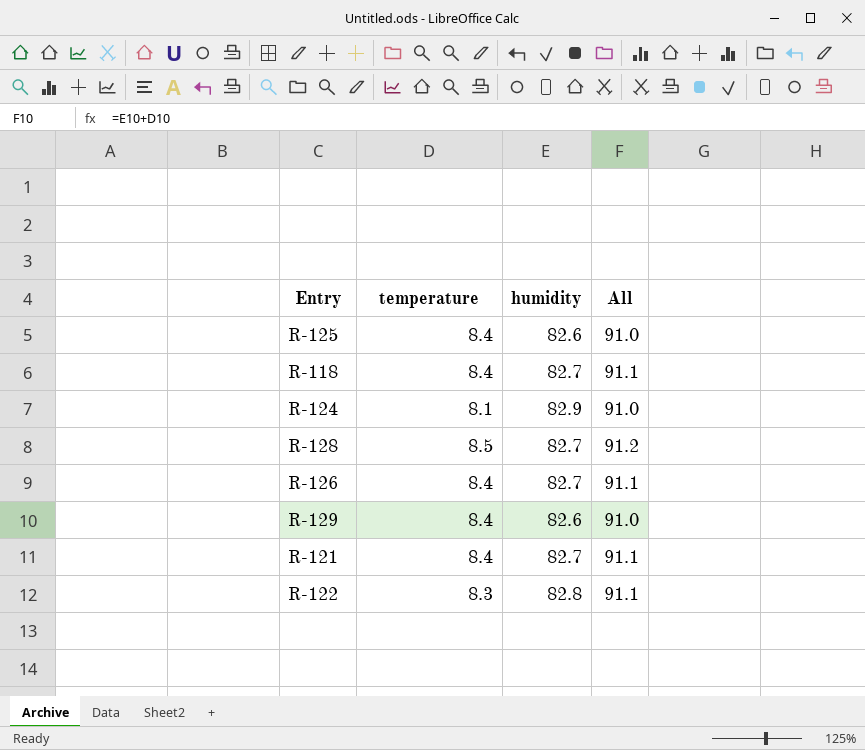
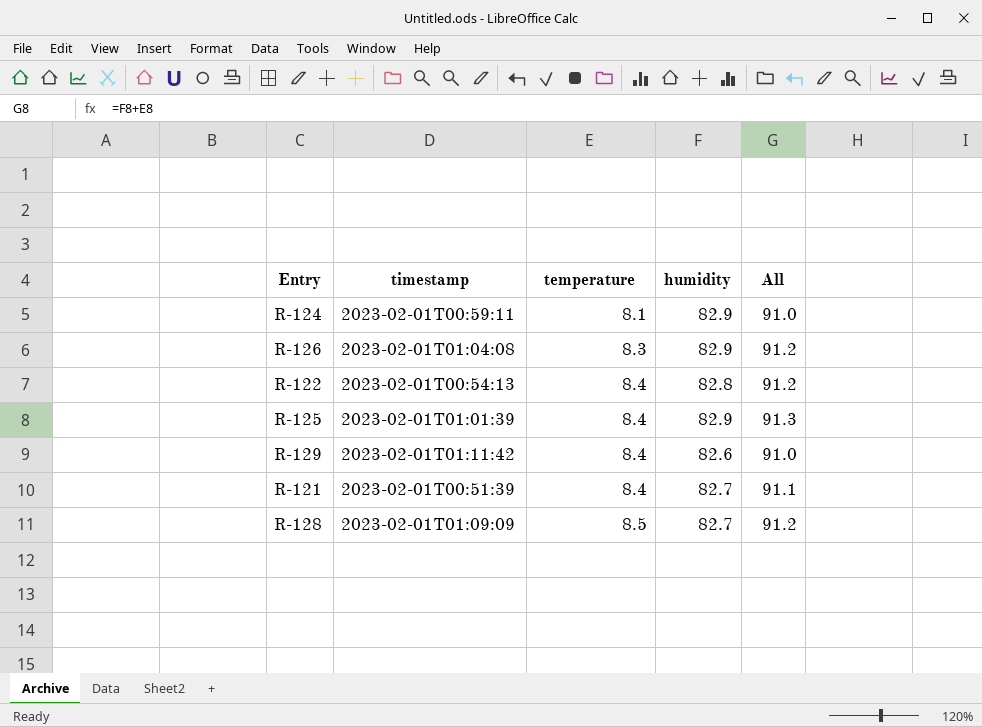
row order: none -> temperature ascending
column timestamp | position: none -> 2
row R-118: 8.4 | 82.7 | 91.1 -> none
R-126 | temperature: 8.4 -> 8.3
R-126 | humidity: 82.7 -> 82.9
R-126 | All: 91.1 -> 91.2
R-122 | temperature: 8.3 -> 8.4
R-122 | All: 91.1 -> 91.2
R-125 | humidity: 82.6 -> 82.9
R-125 | All: 91.0 -> 91.3

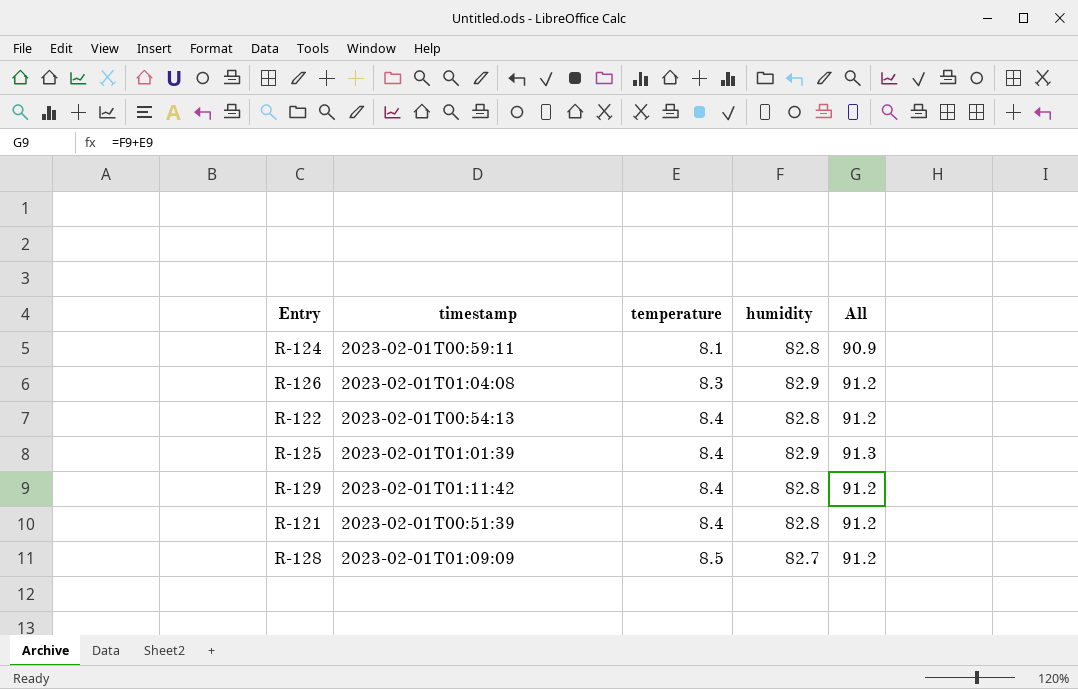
R-124 | humidity: 82.9 -> 82.8
R-124 | All: 91.0 -> 90.9
R-129 | humidity: 82.6 -> 82.8
R-129 | All: 91.0 -> 91.2
R-121 | humidity: 82.7 -> 82.8
R-121 | All: 91.1 -> 91.2

